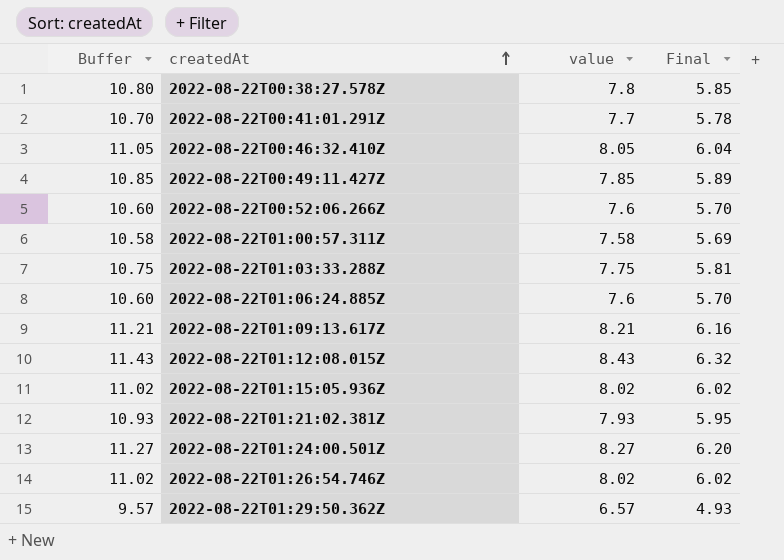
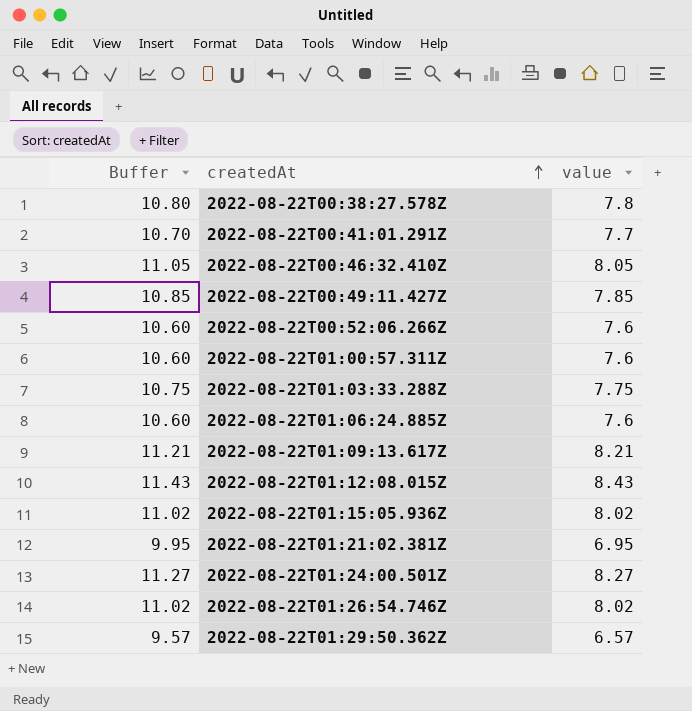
column Final | formula: [value] * 0.75 -> none
2022-08-22T01:00:57.311Z | Buffer: 10.58 -> 10.60
2022-08-22T01:00:57.311Z | value: 7.58 -> 7.6
2022-08-22T01:21:02.381Z | Buffer: 10.93 -> 9.95
2022-08-22T01:21:02.381Z | value: 7.93 -> 6.95

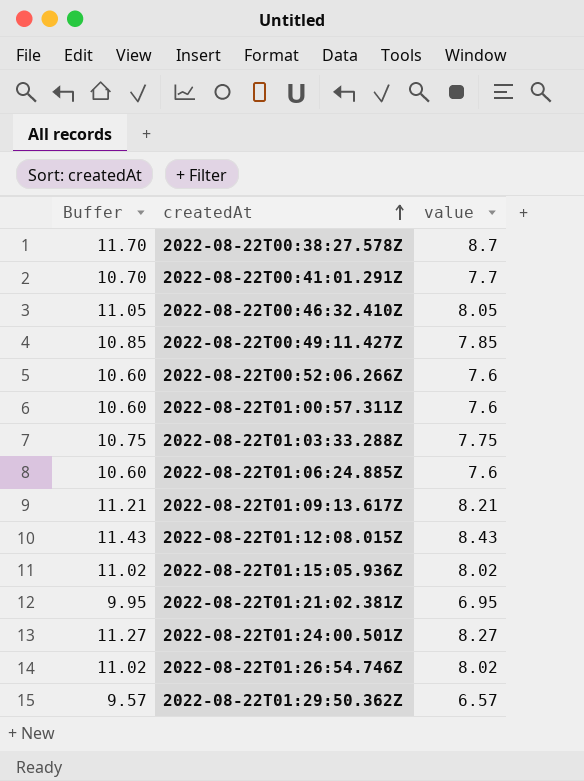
2022-08-22T00:38:27.578Z | Buffer: 10.80 -> 11.70
2022-08-22T00:38:27.578Z | value: 7.8 -> 8.7

